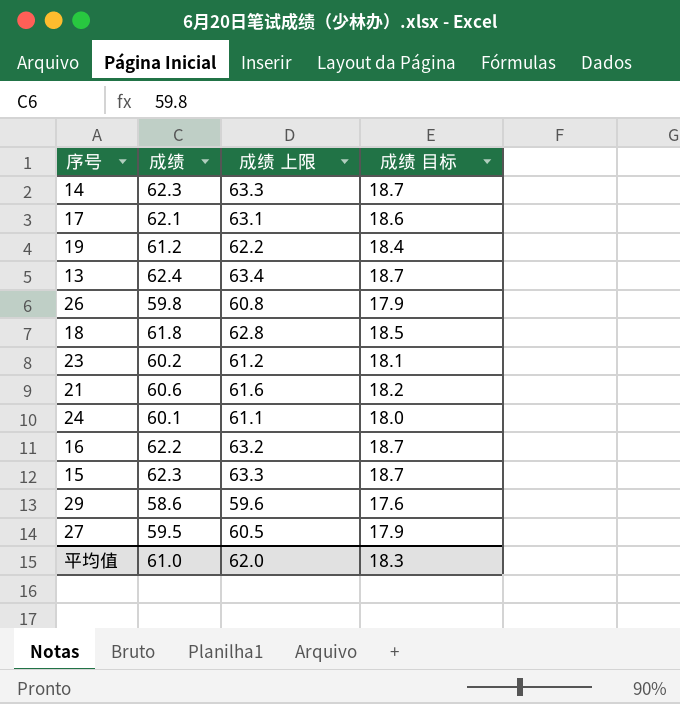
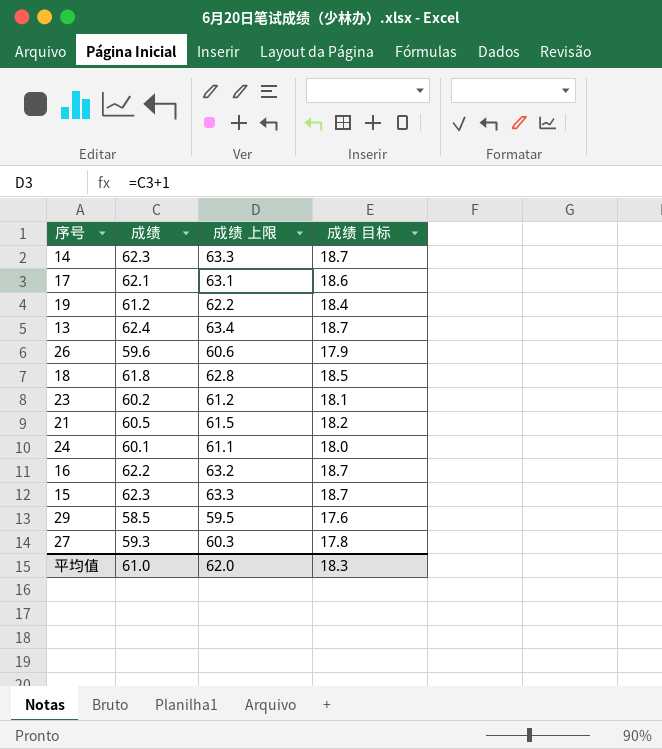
26 | 成绩: 59.8 -> 59.6
26 | 成绩 上限: 60.8 -> 60.6
21 | 成绩: 60.6 -> 60.5
21 | 成绩 上限: 61.6 -> 61.5
29 | 成绩: 58.6 -> 58.5
29 | 成绩 上限: 59.6 -> 59.5
27 | 成绩: 59.5 -> 59.3
27 | 成绩 上限: 60.5 -> 60.3
27 | 成绩 目标: 17.9 -> 17.8

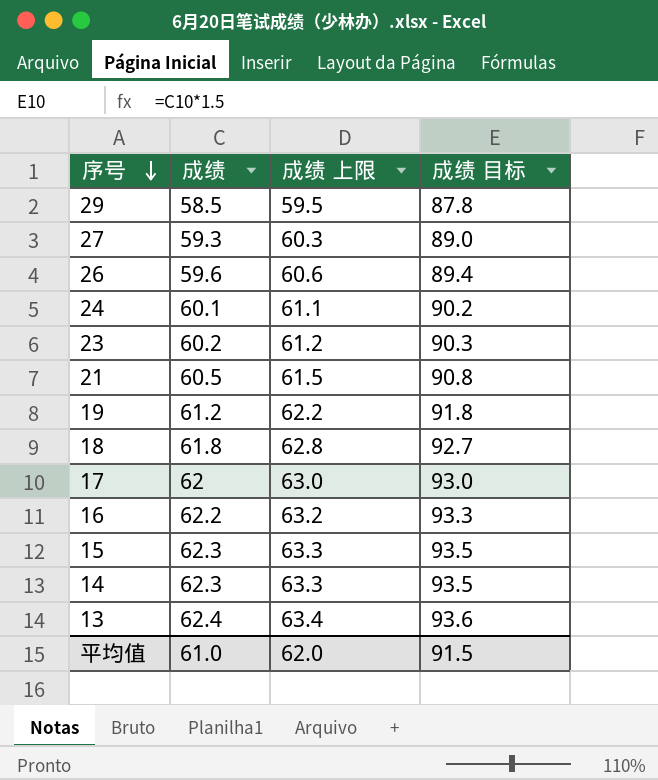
row order: none -> 序号 descending
column 成绩 目标 | formula: [成绩] * 0.3 -> [成绩] * 1.5
17 | 成绩: 62.1 -> 62
17 | 成绩 上限: 63.1 -> 63.0
平均值 | 成绩 目标: 18.3 -> 91.5

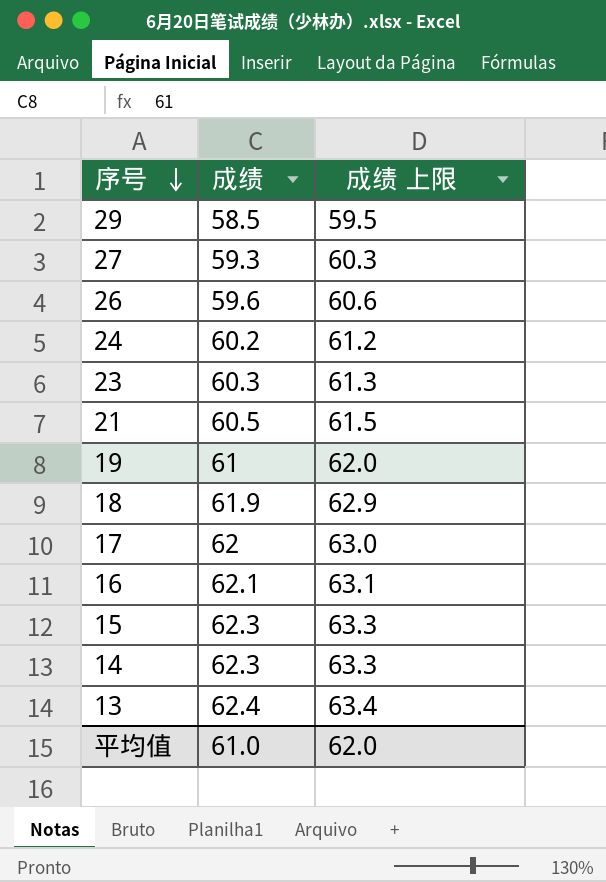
column 成绩 目标 | formula: [成绩] * 1.5 -> none
24 | 成绩: 60.1 -> 60.2
24 | 成绩 上限: 61.1 -> 61.2
23 | 成绩: 60.2 -> 60.3
23 | 成绩 上限: 61.2 -> 61.3
19 | 成绩: 61.2 -> 61
19 | 成绩 上限: 62.2 -> 62.0
18 | 成绩: 61.8 -> 61.9
18 | 成绩 上限: 62.8 -> 62.9
16 | 成绩: 62.2 -> 62.1
16 | 成绩 上限: 63.2 -> 63.1

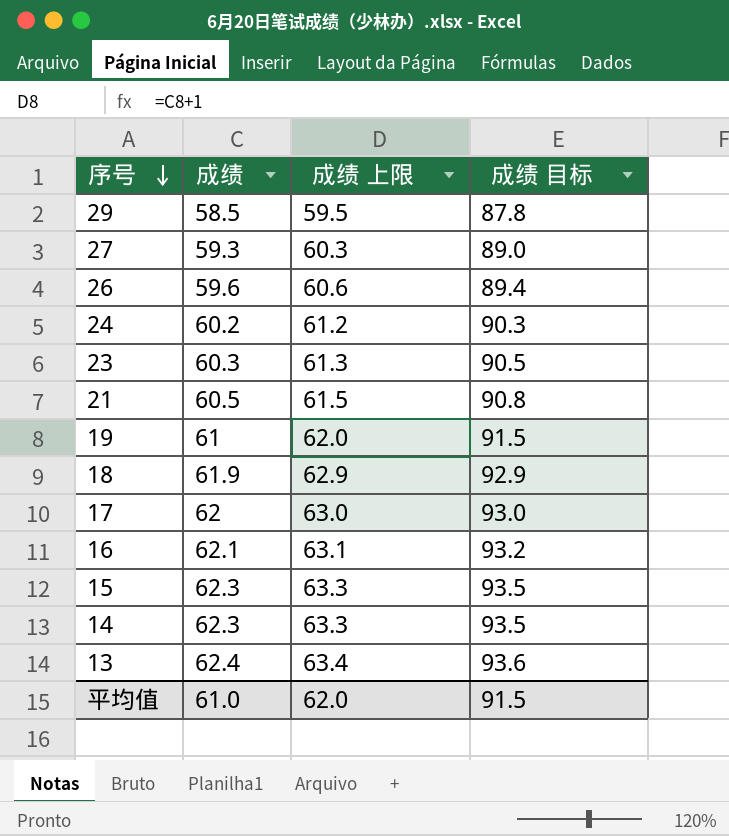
column 成绩 目标 | formula: none -> [成绩] * 1.5

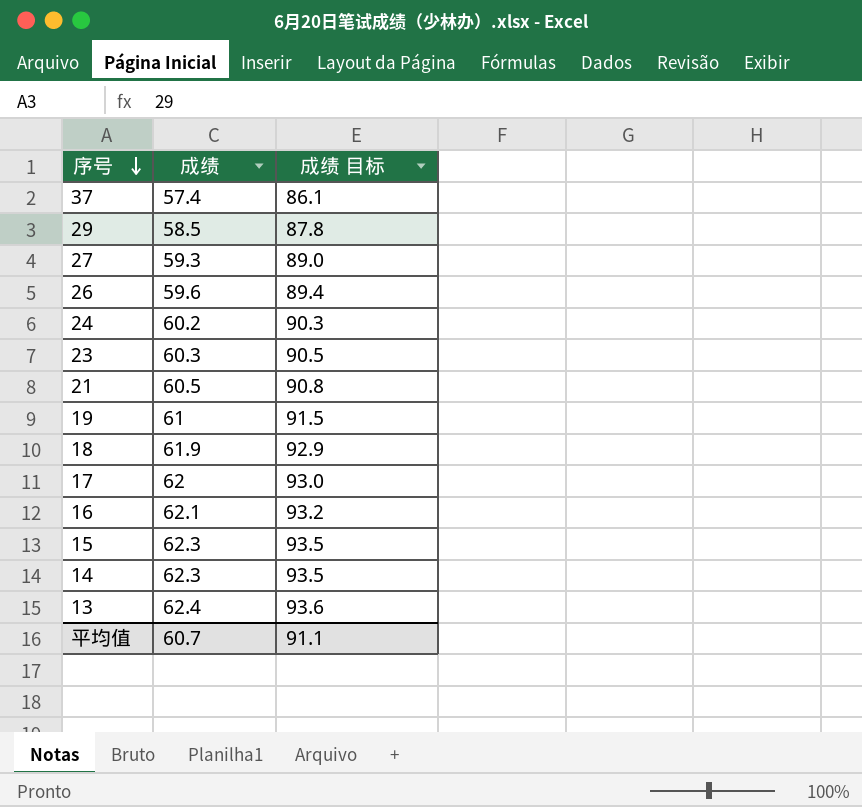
column 成绩 上限 | formula: [成绩] + 1 -> none
row 37: none -> 57.4 | 86.1
平均值 | 成绩: 61.0 -> 60.7
平均值 | 成绩 目标: 91.5 -> 91.1

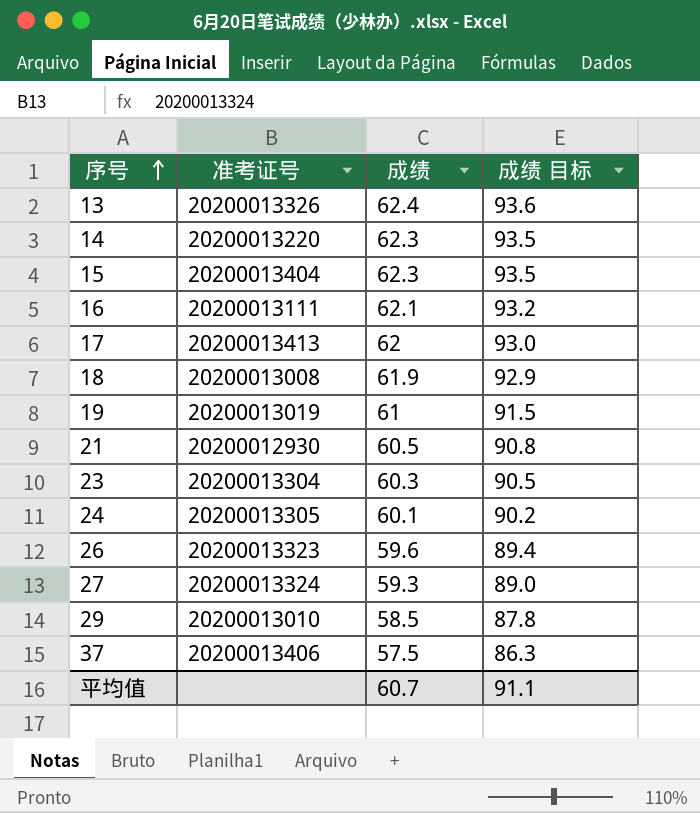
row order: 序号 descending -> 序号 ascending
column 准考证号 | position: none -> 2
24 | 成绩: 60.2 -> 60.1
24 | 成绩 目标: 90.3 -> 90.2
37 | 成绩: 57.4 -> 57.5
37 | 成绩 目标: 86.1 -> 86.3

